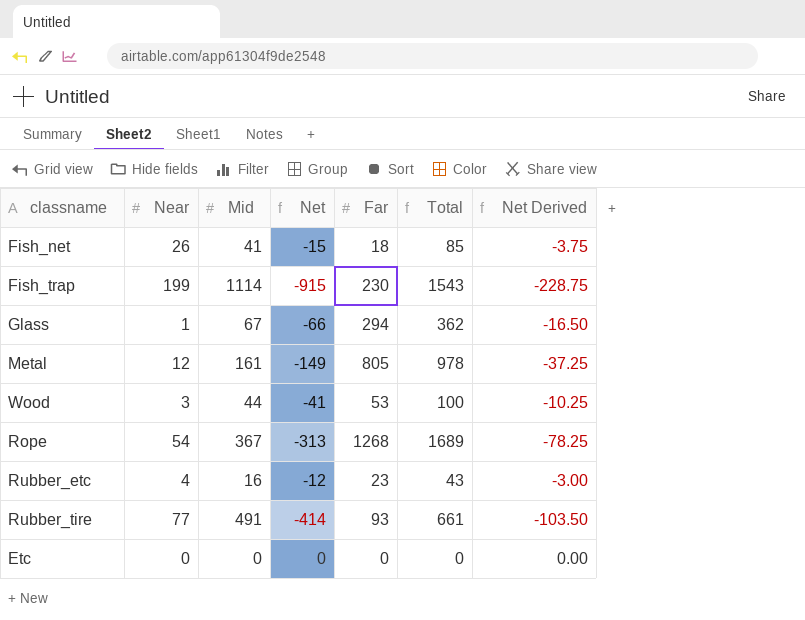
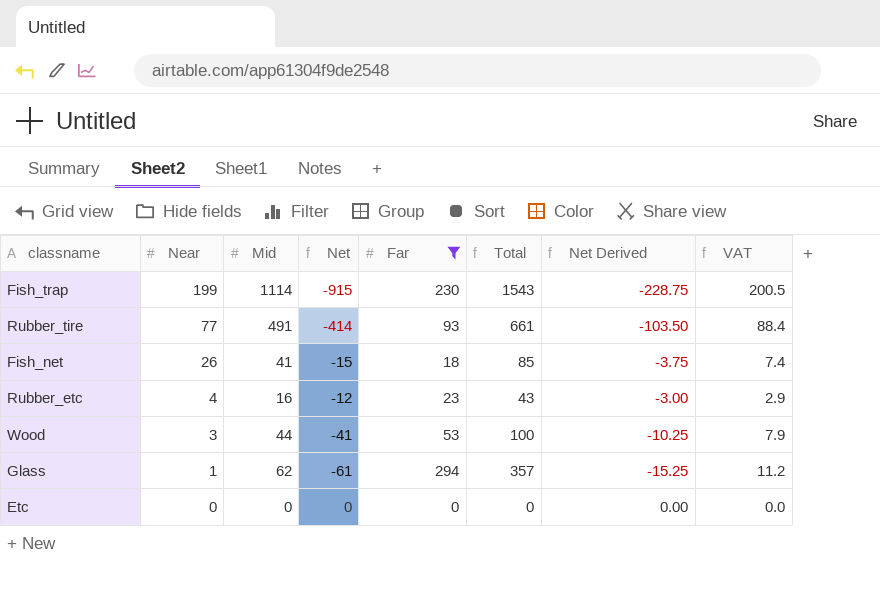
filter: none -> Far <= 294
row order: none -> Near descending
column VAT | formula: none -> [Mid] * 0.18
Glass | Mid: 67 -> 62
Glass | Net: -66 -> -61
Glass | Total: 362 -> 357
Glass | Net Derived: -16.50 -> -15.25

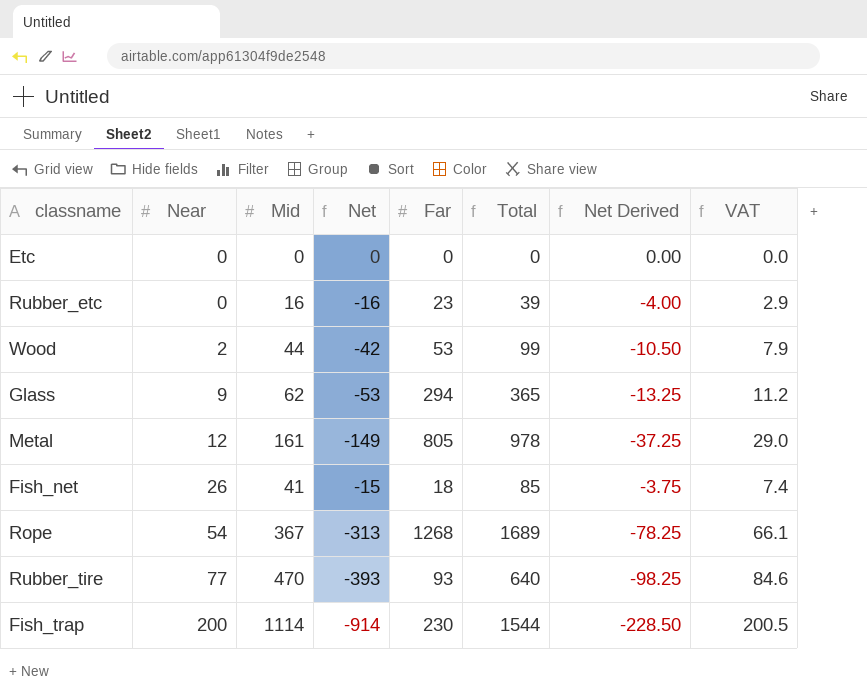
filter: Far <= 294 -> none
row order: Near descending -> Near ascending
Rubber_etc | Near: 4 -> 0
Rubber_etc | Net: -12 -> -16
Rubber_etc | Total: 43 -> 39
Rubber_etc | Net Derived: -3.00 -> -4.00
Wood | Near: 3 -> 2
Wood | Net: -41 -> -42
Wood | Total: 100 -> 99
Wood | Net Derived: -10.25 -> -10.50
Glass | Near: 1 -> 9
Glass | Net: -61 -> -53
Glass | Total: 357 -> 365
Glass | Net Derived: -15.25 -> -13.25
Rubber_tire | Mid: 491 -> 470
Rubber_tire | Net: -414 -> -393
Rubber_tire | Total: 661 -> 640
Rubber_tire | Net Derived: -103.50 -> -98.25
Rubber_tire | VAT: 88.4 -> 84.6
Fish_trap | Near: 199 -> 200
Fish_trap | Net: -915 -> -914
Fish_trap | Total: 1543 -> 1544
Fish_trap | Net Derived: -228.75 -> -228.50

